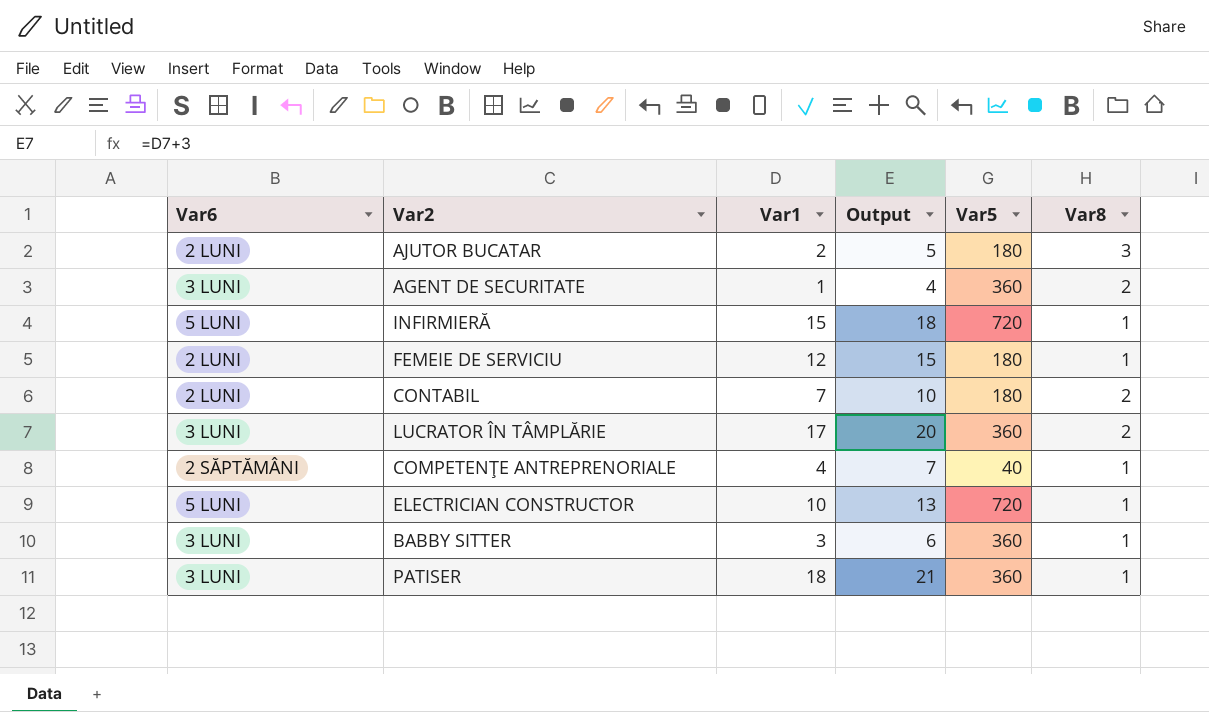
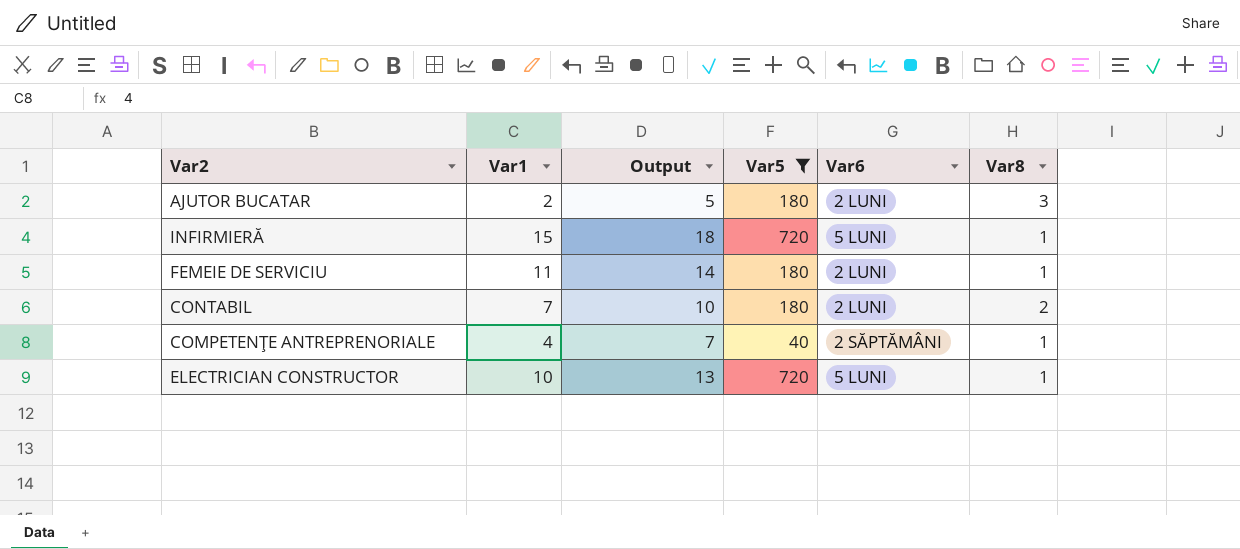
filter: none -> Var5 != 360
column Var6 | position: 1 -> 5
FEMEIE DE SERVICIU | Var1: 12 -> 11
FEMEIE DE SERVICIU | Output: 15 -> 14

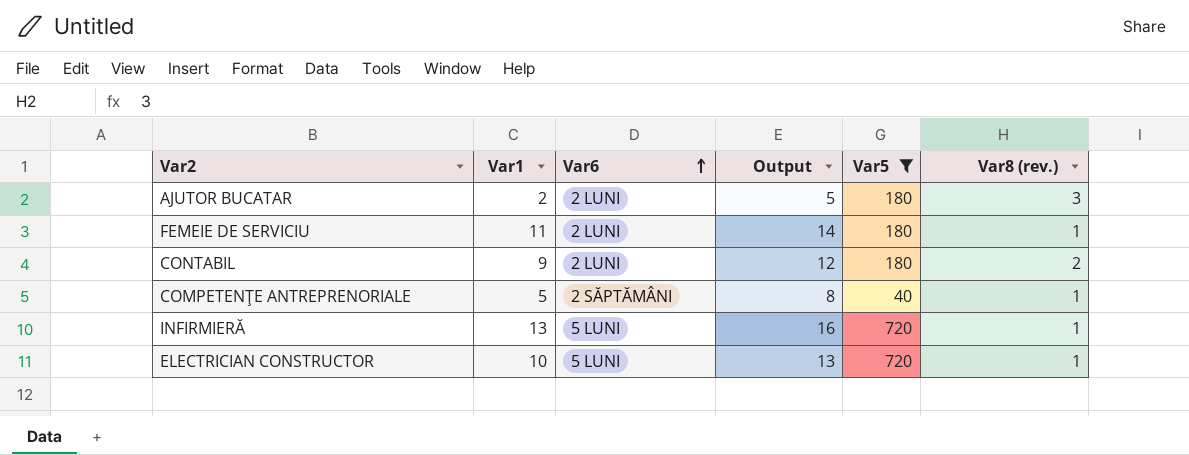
row order: none -> Var6 ascending
column Var6 | position: 5 -> 3
column name: Var8 -> Var8 (rev.)
CONTABIL | Var1: 7 -> 9
CONTABIL | Output: 10 -> 12
COMPETENŢE ANTREPRENORIALE | Var1: 4 -> 5
COMPETENŢE ANTREPRENORIALE | Output: 7 -> 8
INFIRMIERĂ | Var1: 15 -> 13
INFIRMIERĂ | Output: 18 -> 16

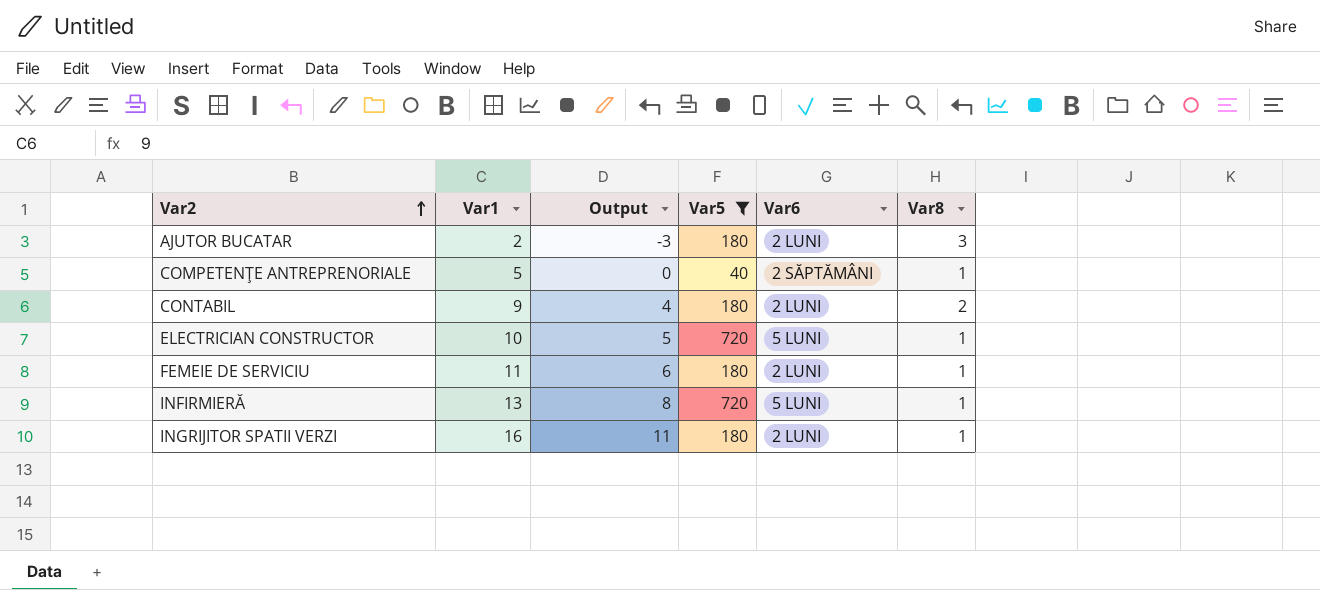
row order: Var6 ascending -> Var2 ascending
column Output | formula: [Var1] + 3 -> [Var1] - 5
column Var6 | position: 3 -> 5
column name: Var8 (rev.) -> Var8
row INGRIJITOR SPATII VERZI: none -> 16 | 11 | 180 | 2 LUNI | 1

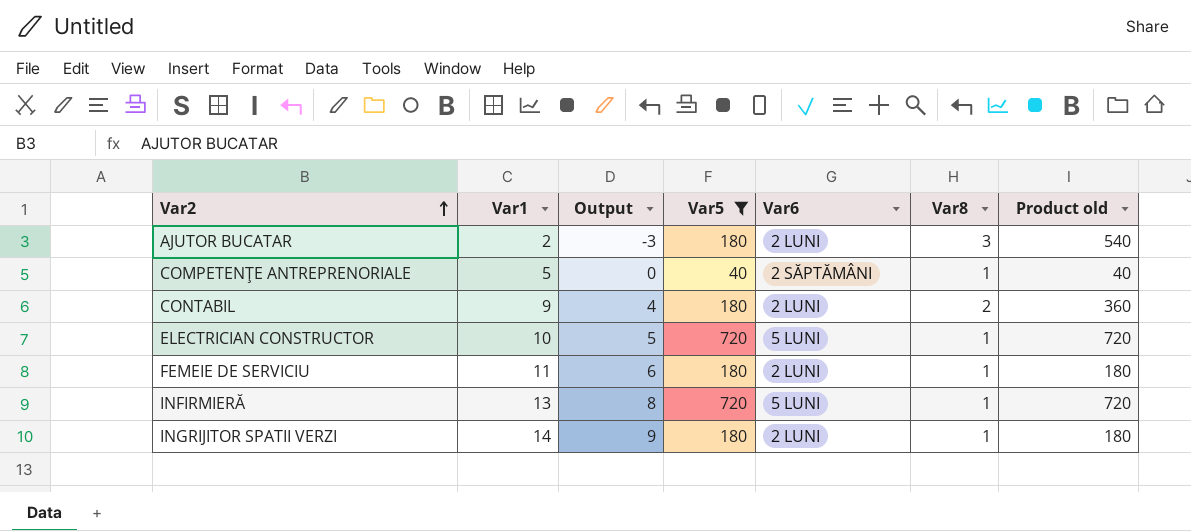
column Product old | formula: none -> [Var5] * [Var8]
INGRIJITOR SPATII VERZI | Var1: 16 -> 14
INGRIJITOR SPATII VERZI | Output: 11 -> 9

